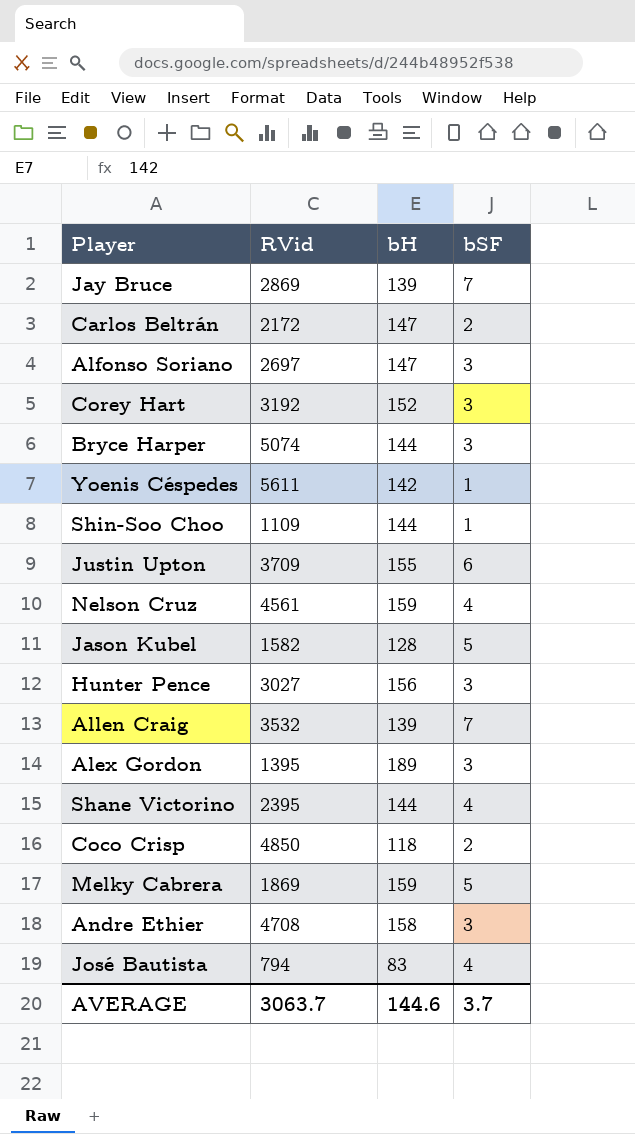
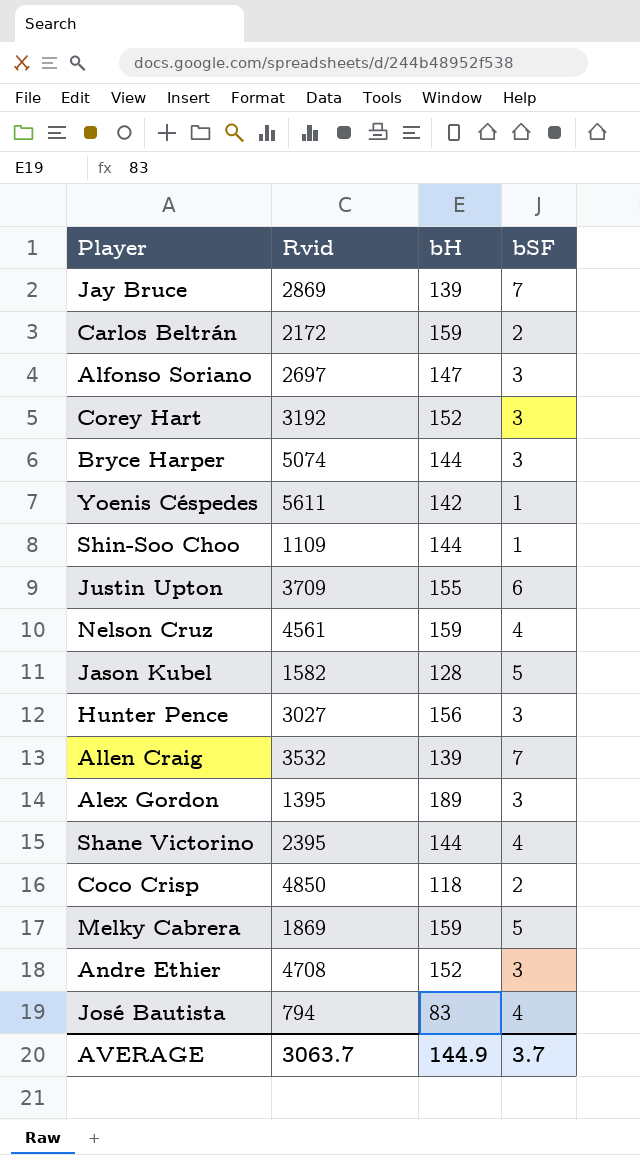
column name: RVid -> Rvid
Carlos Beltrán | bH: 147 -> 159
Andre Ethier | bH: 158 -> 152
AVERAGE | bH: 144.6 -> 144.9

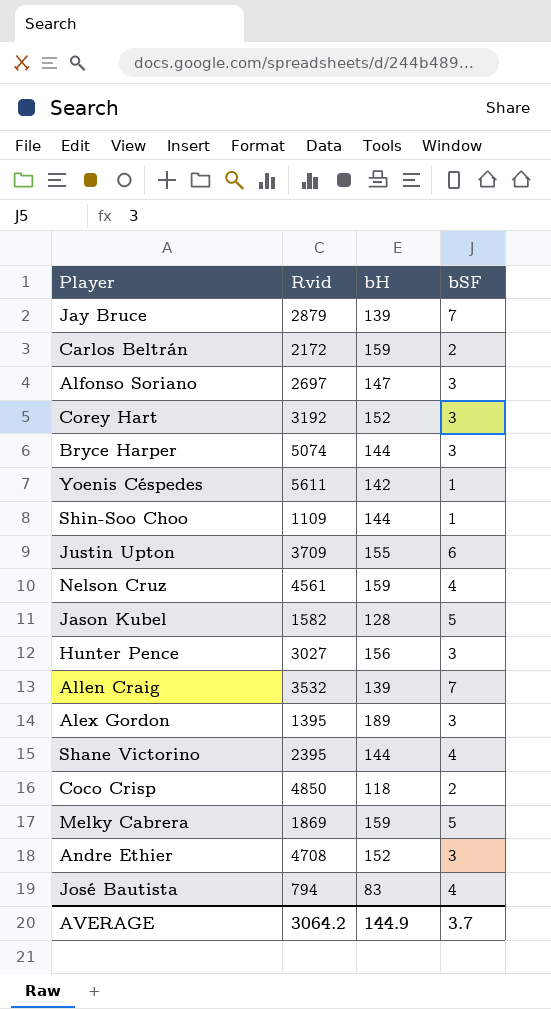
Jay Bruce | Rvid: 2869 -> 2879
AVERAGE | Rvid: 3063.7 -> 3064.2

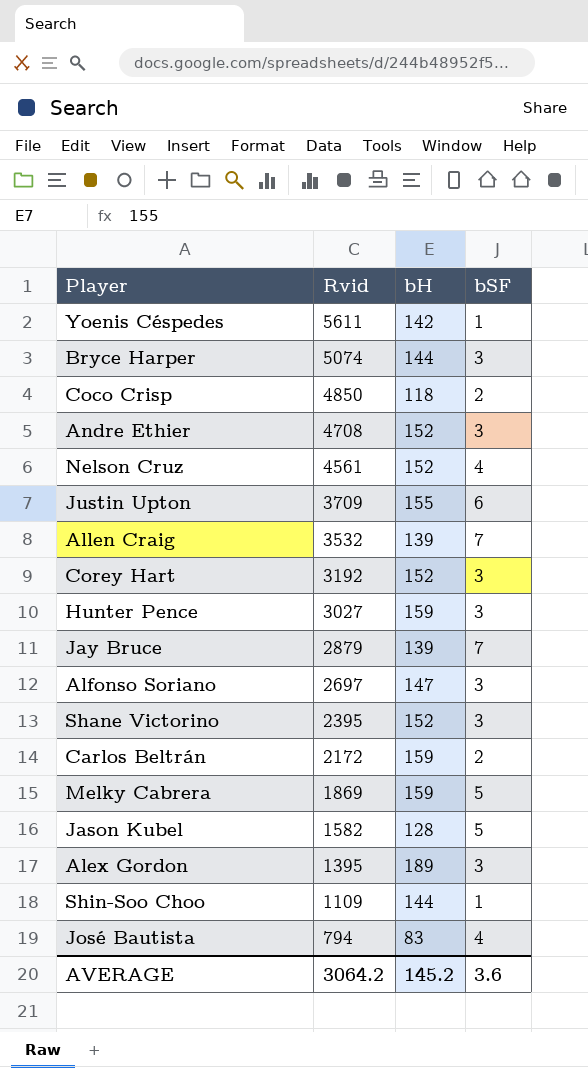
row order: none -> Rvid descending
Nelson Cruz | bH: 159 -> 152
Hunter Pence | bH: 156 -> 159
Shane Victorino | bH: 144 -> 152
Shane Victorino | bSF: 4 -> 3
AVERAGE | bH: 144.9 -> 145.2
AVERAGE | bSF: 3.7 -> 3.6

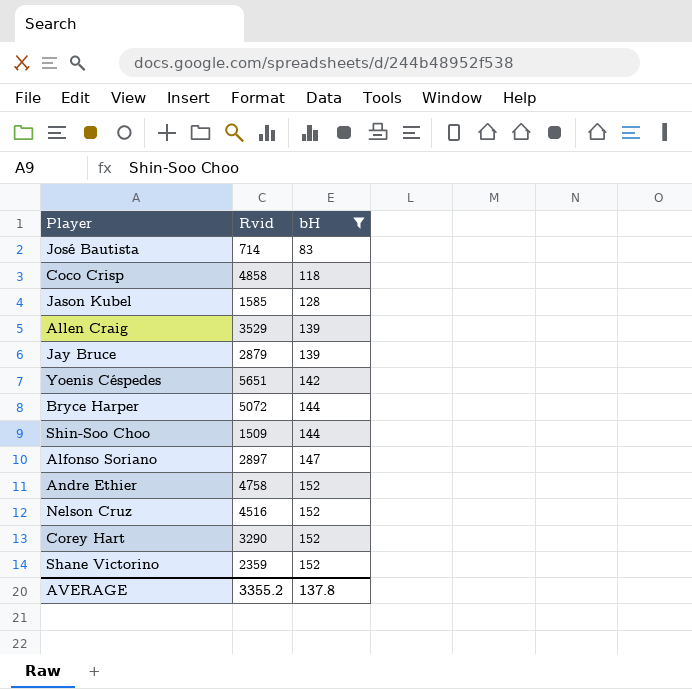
filter: none -> bH <= 152
row order: Rvid descending -> bH ascending
column bSF | position: 4 -> none
José Bautista | Rvid: 794 -> 714
Coco Crisp | Rvid: 4850 -> 4858
Jason Kubel | Rvid: 1582 -> 1585
Allen Craig | Rvid: 3532 -> 3529
Yoenis Céspedes | Rvid: 5611 -> 5651
Bryce Harper | Rvid: 5074 -> 5072
Shin-Soo Choo | Rvid: 1109 -> 1509
Alfonso Soriano | Rvid: 2697 -> 2897
Andre Ethier | Rvid: 4708 -> 4758
Nelson Cruz | Rvid: 4561 -> 4516
Corey Hart | Rvid: 3192 -> 3290
Shane Victorino | Rvid: 2395 -> 2359
AVERAGE | Rvid: 3064.2 -> 3355.2
AVERAGE | bH: 145.2 -> 137.8

